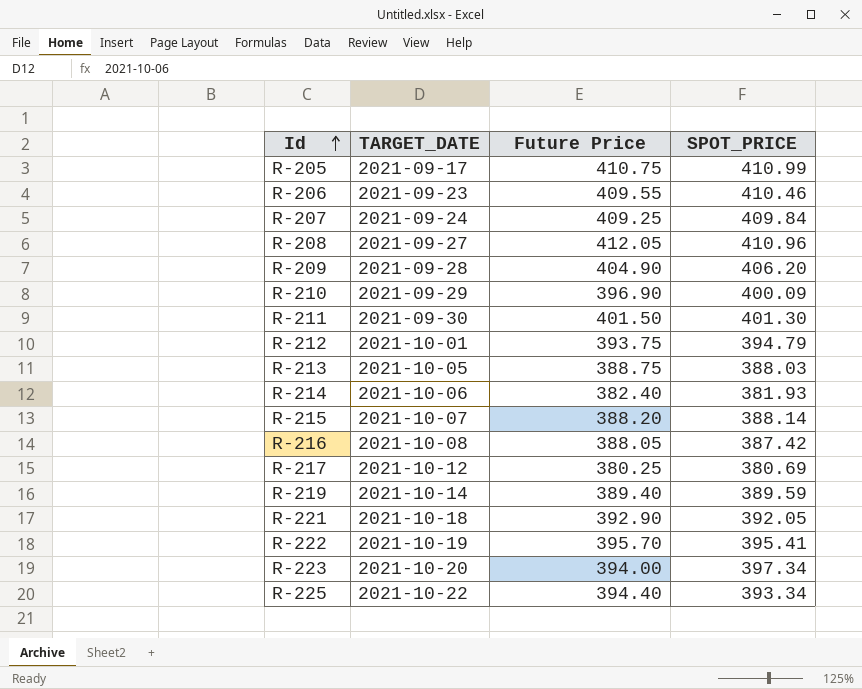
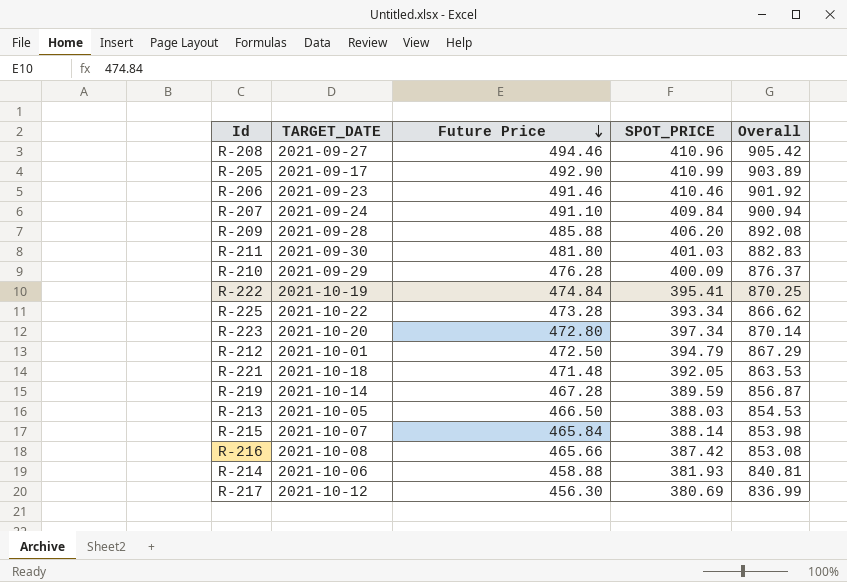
row order: Id ascending -> Future Price descending
column Overall | formula: none -> [Future Price] + [SPOT_PRICE]
R-208 | Future Price: 412.05 -> 494.46
R-205 | Future Price: 410.75 -> 492.90
R-206 | Future Price: 409.55 -> 491.46
R-207 | Future Price: 409.25 -> 491.10
R-209 | Future Price: 404.90 -> 485.88
R-211 | Future Price: 401.50 -> 481.80
R-211 | SPOT_PRICE: 401.30 -> 401.03
R-210 | Future Price: 396.90 -> 476.28
R-222 | Future Price: 395.70 -> 474.84
R-225 | Future Price: 394.40 -> 473.28
R-223 | Future Price: 394.00 -> 472.80
R-212 | Future Price: 393.75 -> 472.50
R-221 | Future Price: 392.90 -> 471.48
R-219 | Future Price: 389.40 -> 467.28
R-213 | Future Price: 388.75 -> 466.50
R-215 | Future Price: 388.20 -> 465.84
R-216 | Future Price: 388.05 -> 465.66
R-214 | Future Price: 382.40 -> 458.88
R-217 | Future Price: 380.25 -> 456.30

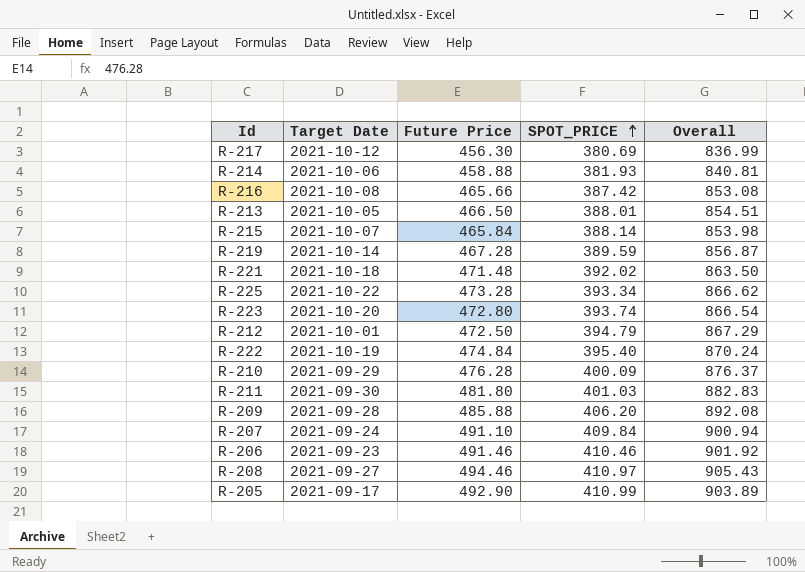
row order: Future Price descending -> SPOT_PRICE ascending
column name: TARGET_DATE -> Target Date
R-213 | SPOT_PRICE: 388.03 -> 388.01
R-213 | Overall: 854.53 -> 854.51
R-221 | SPOT_PRICE: 392.05 -> 392.02
R-221 | Overall: 863.53 -> 863.50
R-223 | SPOT_PRICE: 397.34 -> 393.74
R-223 | Overall: 870.14 -> 866.54
R-222 | SPOT_PRICE: 395.41 -> 395.40
R-222 | Overall: 870.25 -> 870.24
R-208 | SPOT_PRICE: 410.96 -> 410.97
R-208 | Overall: 905.42 -> 905.43

